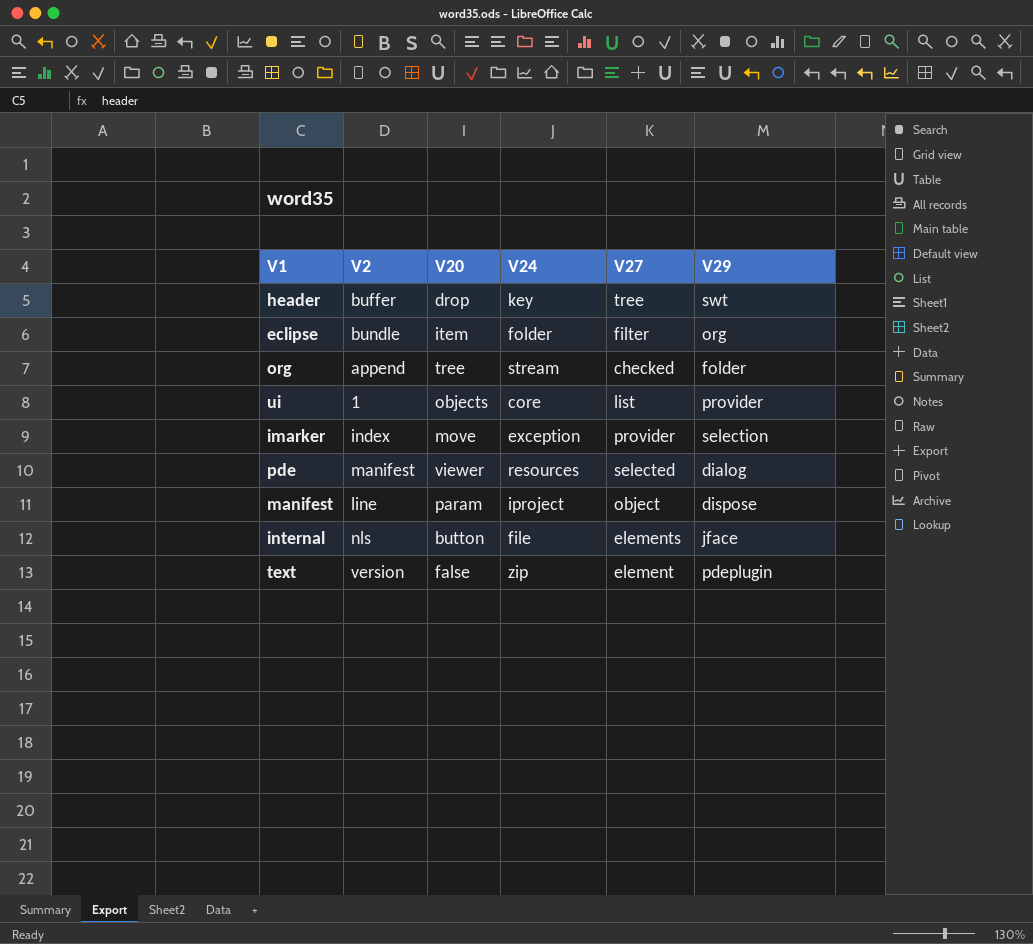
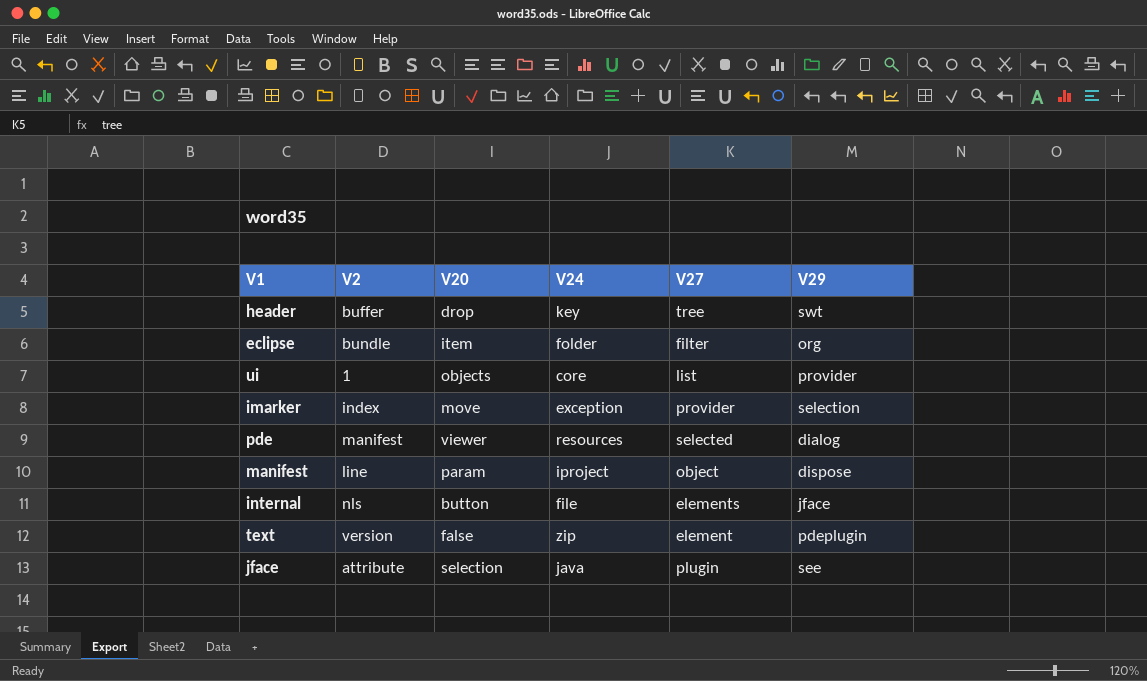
row org: append | tree | stream | checked | folder -> none
row jface: none -> attribute | selection | java | plugin | see

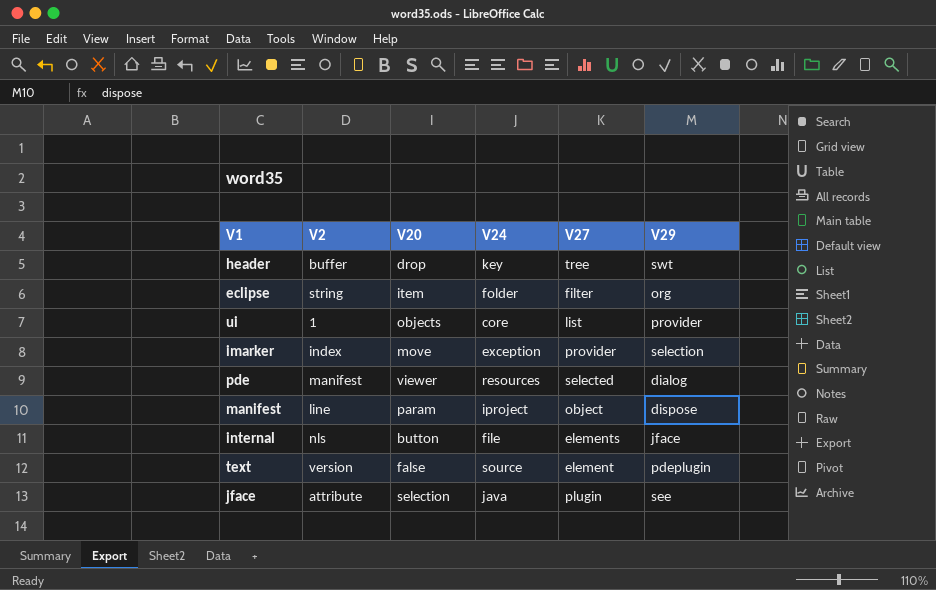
eclipse | V2: bundle -> string
text | V24: zip -> source

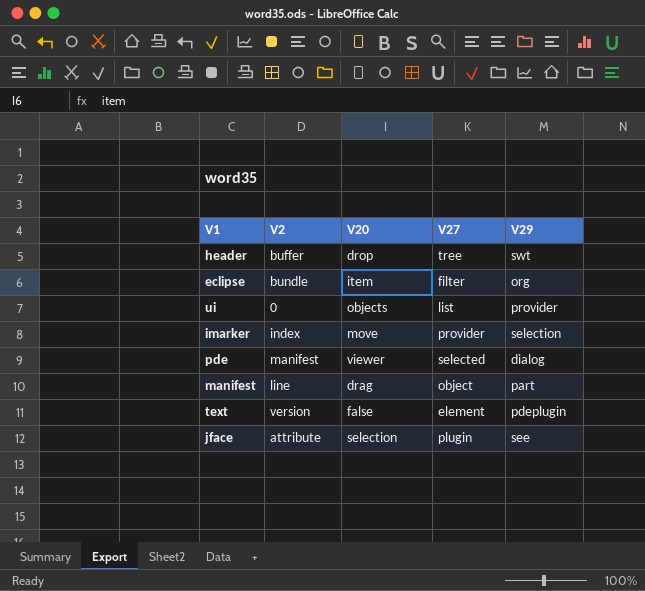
column V24 | position: 4 -> none
row internal: nls | button | file | elements | jface -> none
eclipse | V2: string -> bundle
ui | V2: 1 -> 0
manifest | V20: param -> drag
manifest | V29: dispose -> part

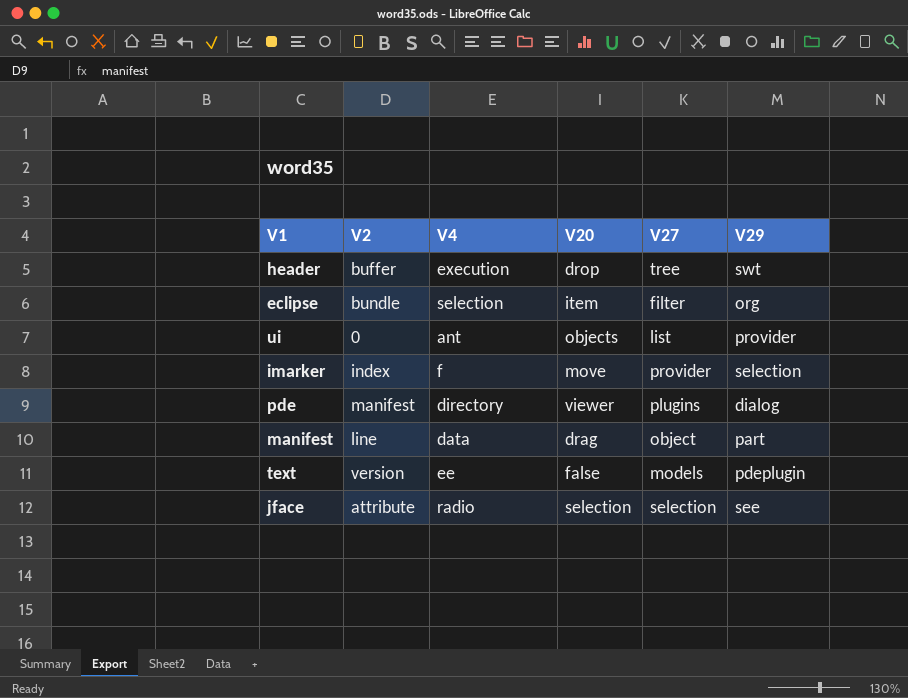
column V4 | position: none -> 3
pde | V27: selected -> plugins
text | V27: element -> models
jface | V27: plugin -> selection

